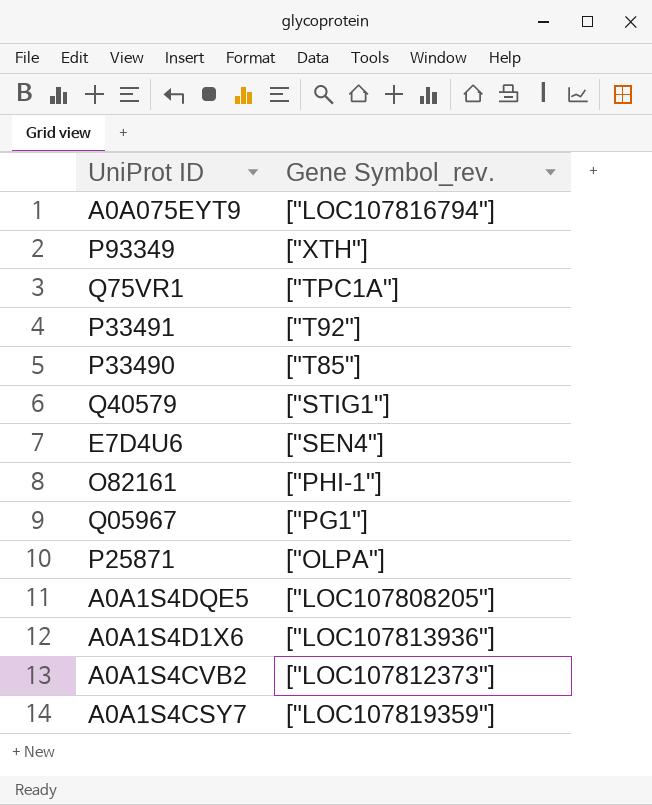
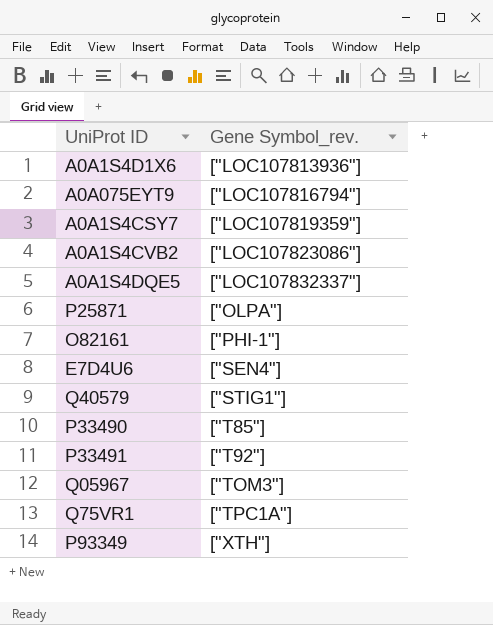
row order: none -> Gene Symbol_rev. ascending
A0A1S4CVB2 | Gene Symbol_rev.: ["LOC107812373"] -> ["LOC107823086"]
A0A1S4DQE5 | Gene Symbol_rev.: ["LOC107808205"] -> ["LOC107832337"]
Q05967 | Gene Symbol_rev.: ["PG1"] -> ["TOM3"]

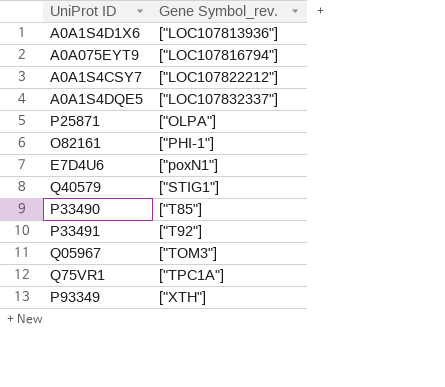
row A0A1S4CVB2: ["LOC107823086"] -> none
A0A1S4CSY7 | Gene Symbol_rev.: ["LOC107819359"] -> ["LOC107822212"]
E7D4U6 | Gene Symbol_rev.: ["SEN4"] -> ["poxN1"]

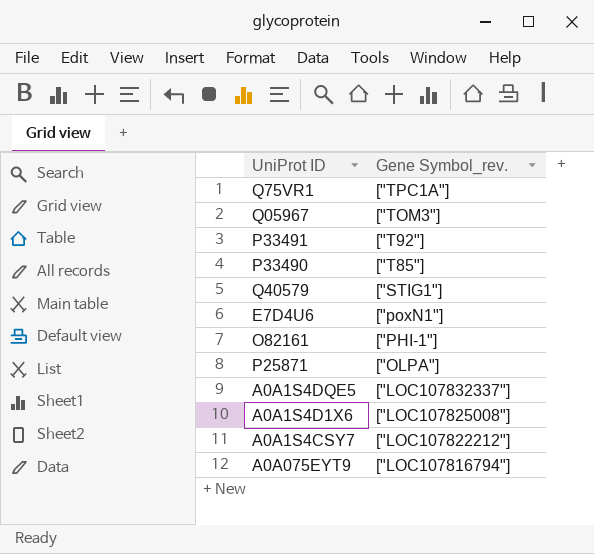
row order: Gene Symbol_rev. ascending -> Gene Symbol_rev. descending
row P93349: ["XTH"] -> none
A0A1S4D1X6 | Gene Symbol_rev.: ["LOC107813936"] -> ["LOC107825008"]

